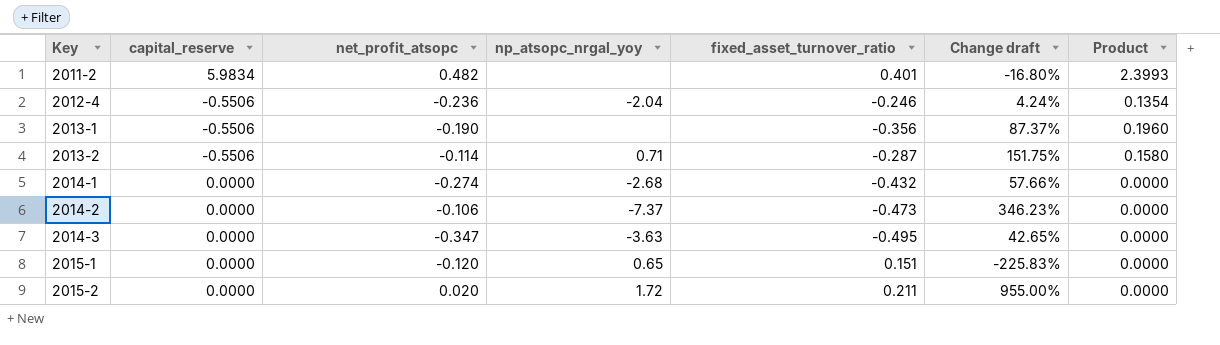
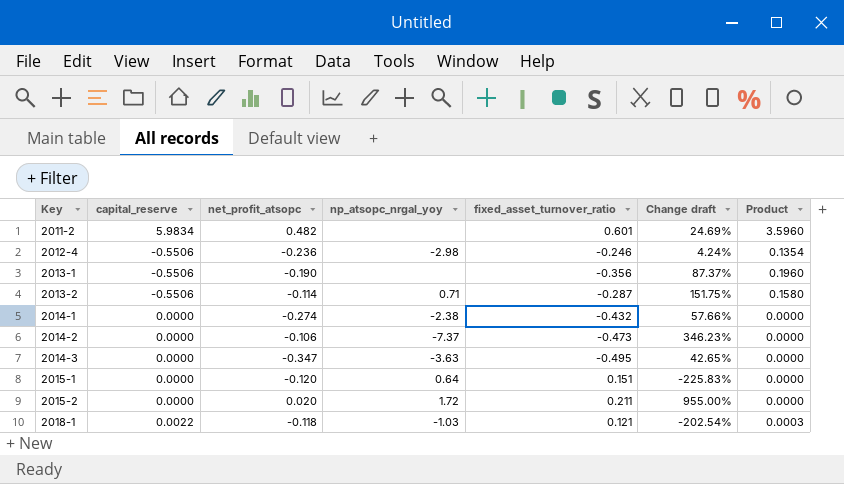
2011-2 | fixed_asset_turnover_ratio: 0.401 -> 0.601
2011-2 | Change draft: -16.80% -> 24.69%
2011-2 | Product: 2.3993 -> 3.5960
2012-4 | np_atsopc_nrgal_yoy: -2.04 -> -2.98
2014-1 | np_atsopc_nrgal_yoy: -2.68 -> -2.38
2015-1 | np_atsopc_nrgal_yoy: 0.65 -> 0.64
row 2018-1: none -> 0.0022 | -0.118 | -1.03 | 0.121 | -202.54% | 0.0003

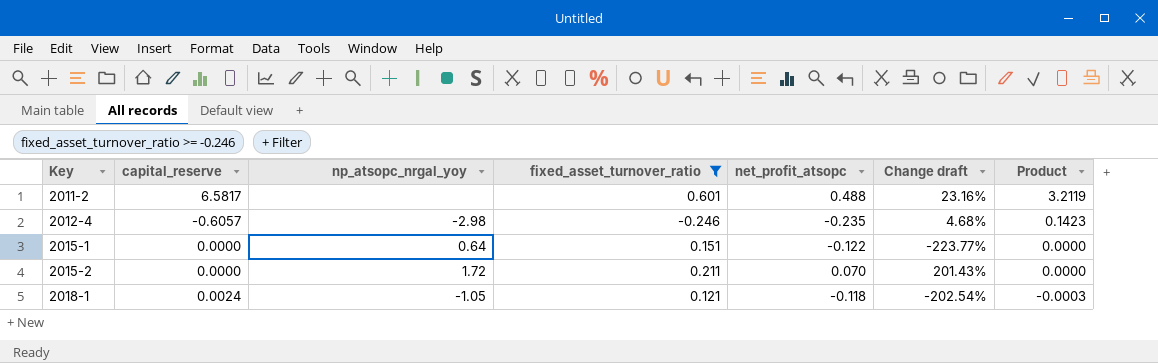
filter: none -> fixed_asset_turnover_ratio >= -0.246
column net_profit_atsopc | position: 3 -> 5
column Product | formula: [capital_reserve] * [fixed_asset_turnover_ratio] -> [capital_reserve] * [net_profit_atsopc]
2011-2 | capital_reserve: 5.9834 -> 6.5817
2011-2 | net_profit_atsopc: 0.482 -> 0.488
2011-2 | Change draft: 24.69% -> 23.16%
2012-4 | capital_reserve: -0.5506 -> -0.6057
2012-4 | net_profit_atsopc: -0.236 -> -0.235
2012-4 | Change draft: 4.24% -> 4.68%
2015-1 | net_profit_atsopc: -0.120 -> -0.122
2015-1 | Change draft: -225.83% -> -223.77%
2015-2 | net_profit_atsopc: 0.020 -> 0.070
2015-2 | Change draft: 955.00% -> 201.43%
2018-1 | capital_reserve: 0.0022 -> 0.0024
2018-1 | np_atsopc_nrgal_yoy: -1.03 -> -1.05

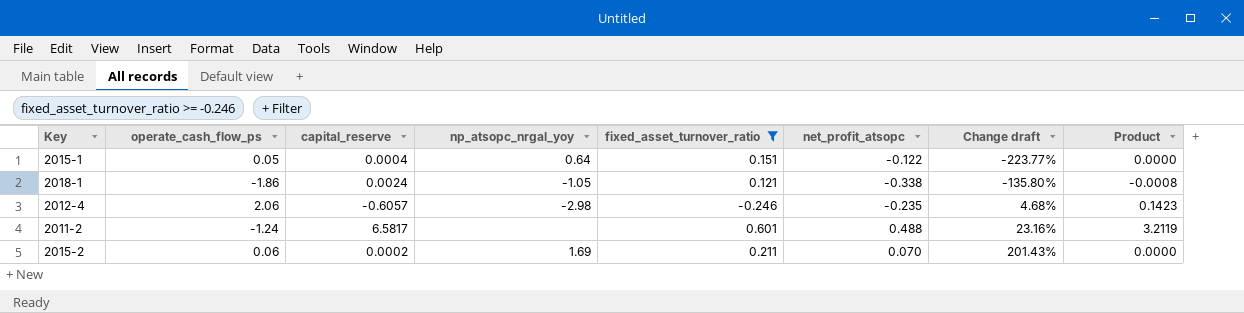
row order: Key ascending -> Change draft ascending
column operate_cash_flow_ps | position: none -> 2
2015-1 | capital_reserve: 0.0000 -> 0.0004
2018-1 | net_profit_atsopc: -0.118 -> -0.338
2018-1 | Change draft: -202.54% -> -135.80%
2018-1 | Product: -0.0003 -> -0.0008
2015-2 | capital_reserve: 0.0000 -> 0.0002
2015-2 | np_atsopc_nrgal_yoy: 1.72 -> 1.69

